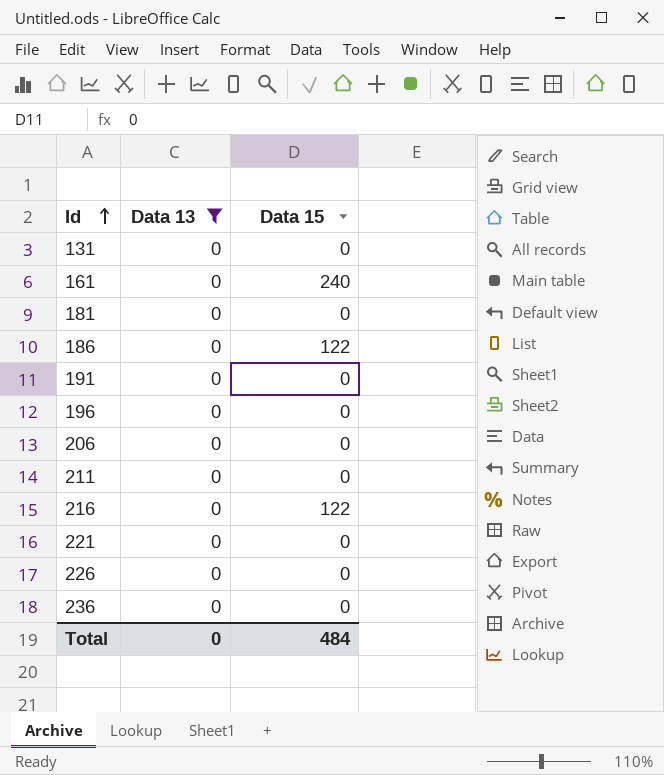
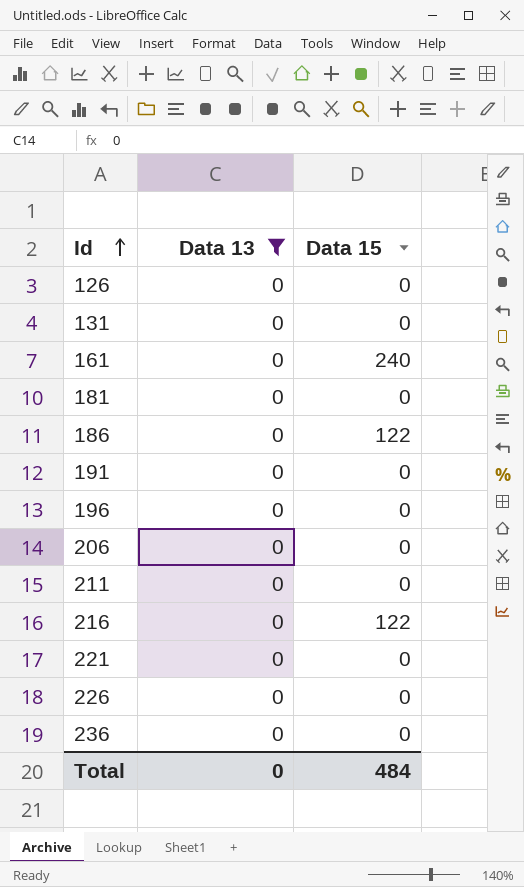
row 126: none -> 0 | 0

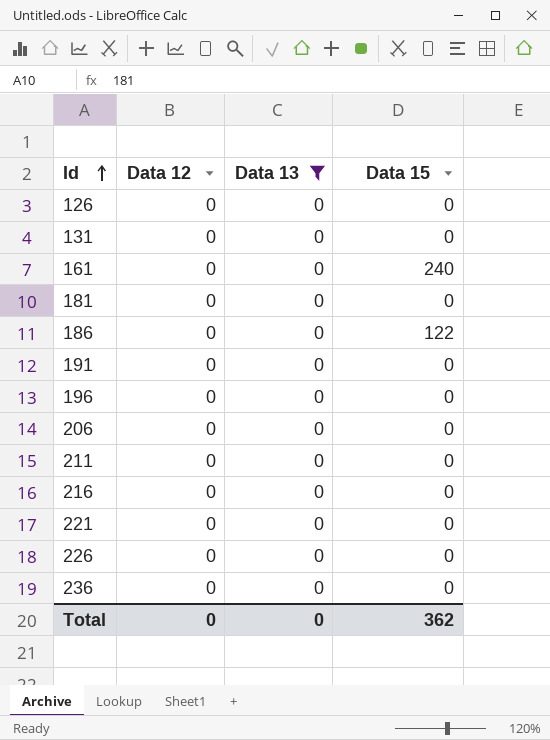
column Data 12 | position: none -> 2
216 | Data 15: 122 -> 0
Total | Data 15: 484 -> 362

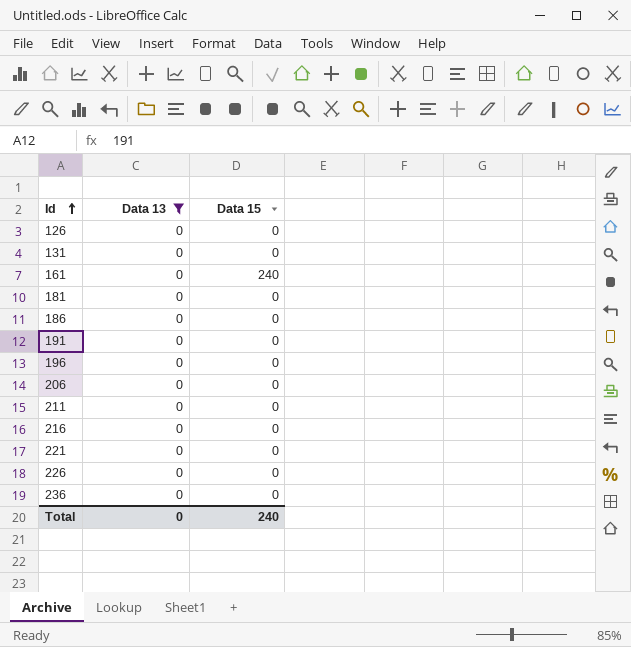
column Data 12 | position: 2 -> none
186 | Data 15: 122 -> 0
Total | Data 15: 362 -> 240

